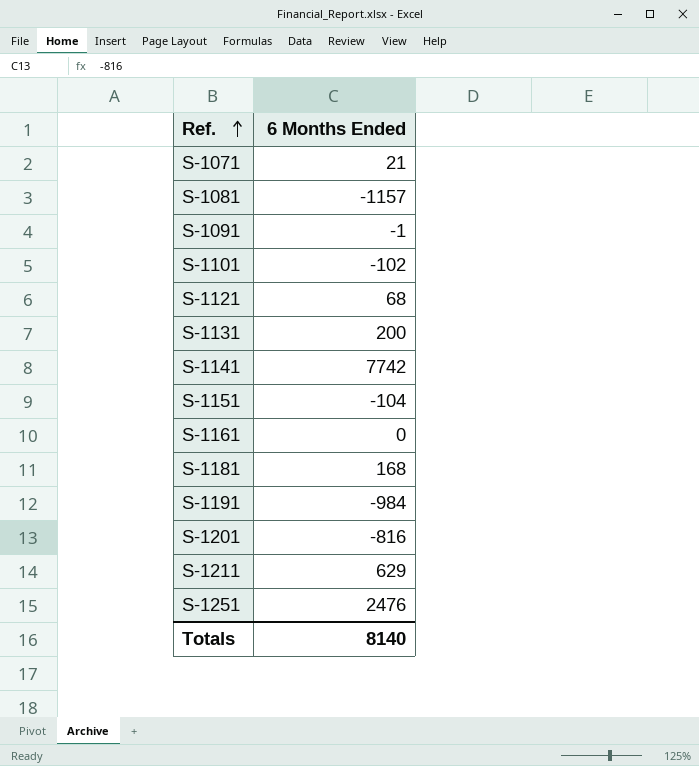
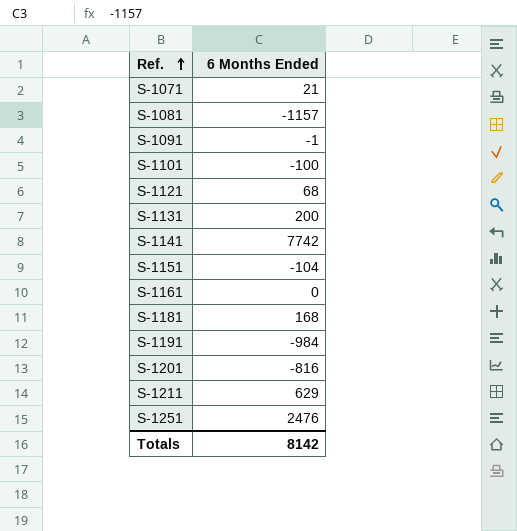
S-1101 | 6 Months Ended: -102 -> -100
Totals | 6 Months Ended: 8140 -> 8142

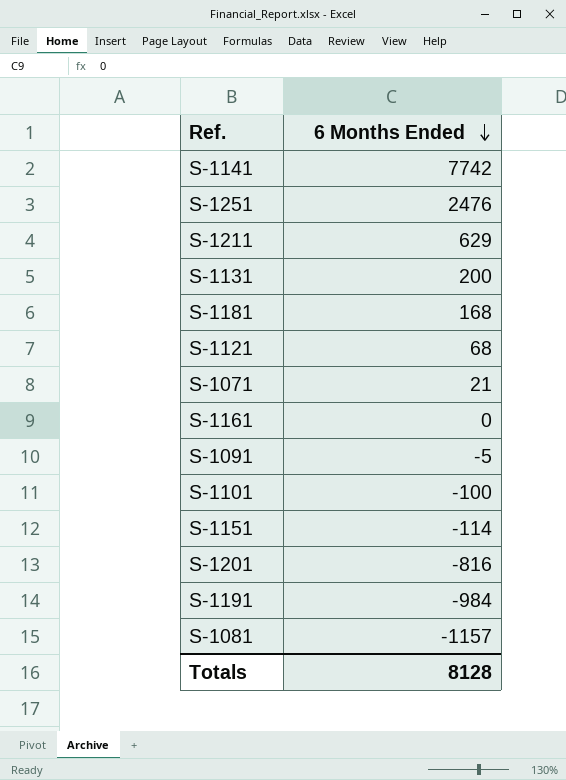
row order: Ref. ascending -> 6 Months Ended descending
S-1091 | 6 Months Ended: -1 -> -5
S-1151 | 6 Months Ended: -104 -> -114
Totals | 6 Months Ended: 8142 -> 8128

